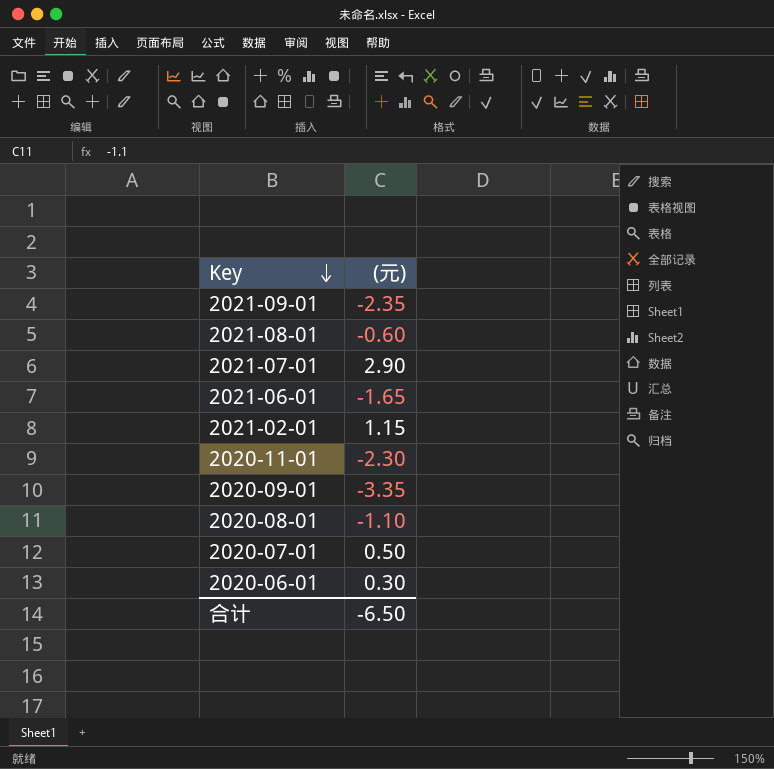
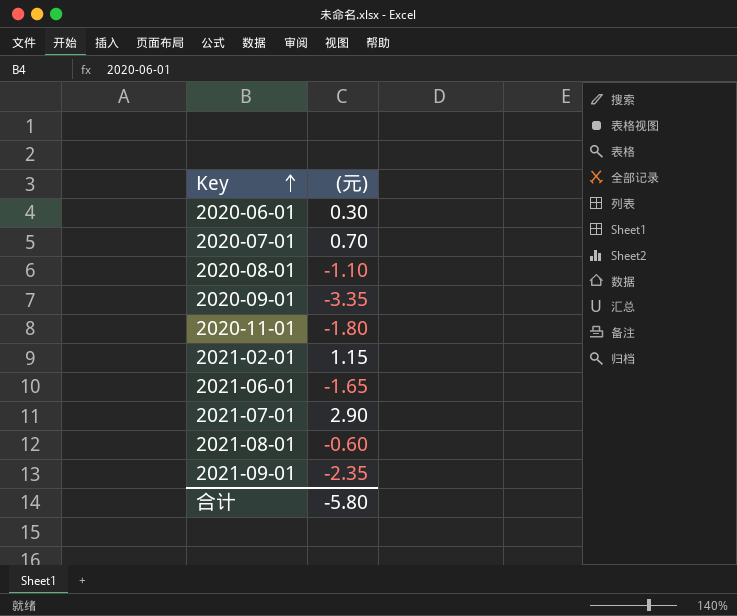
row order: Key descending -> Key ascending
2020-07-01 | (元): 0.50 -> 0.70
2020-11-01 | (元): -2.30 -> -1.80
合计 | (元): -6.50 -> -5.80

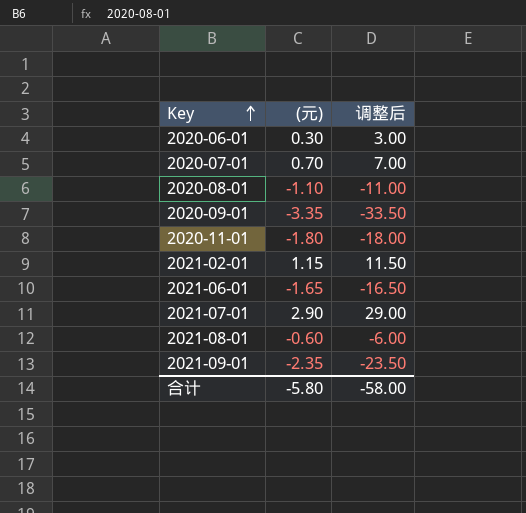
column 调整后 | formula: none -> [(元)] * 10

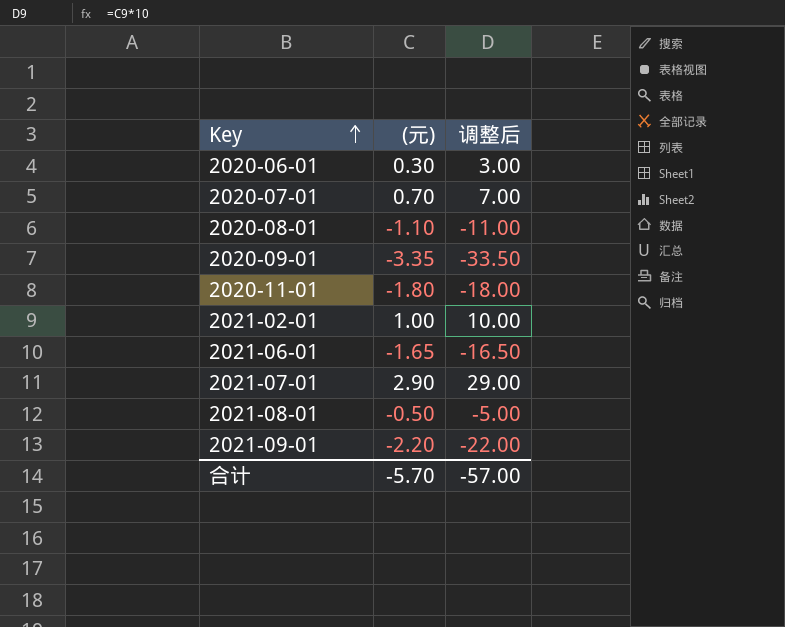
2021-02-01 | (元): 1.15 -> 1.00
2021-02-01 | 调整后: 11.50 -> 10.00
2021-08-01 | (元): -0.60 -> -0.50
2021-08-01 | 调整后: -6.00 -> -5.00
2021-09-01 | (元): -2.35 -> -2.20
2021-09-01 | 调整后: -23.50 -> -22.00
合计 | (元): -5.80 -> -5.70
合计 | 调整后: -58.00 -> -57.00

